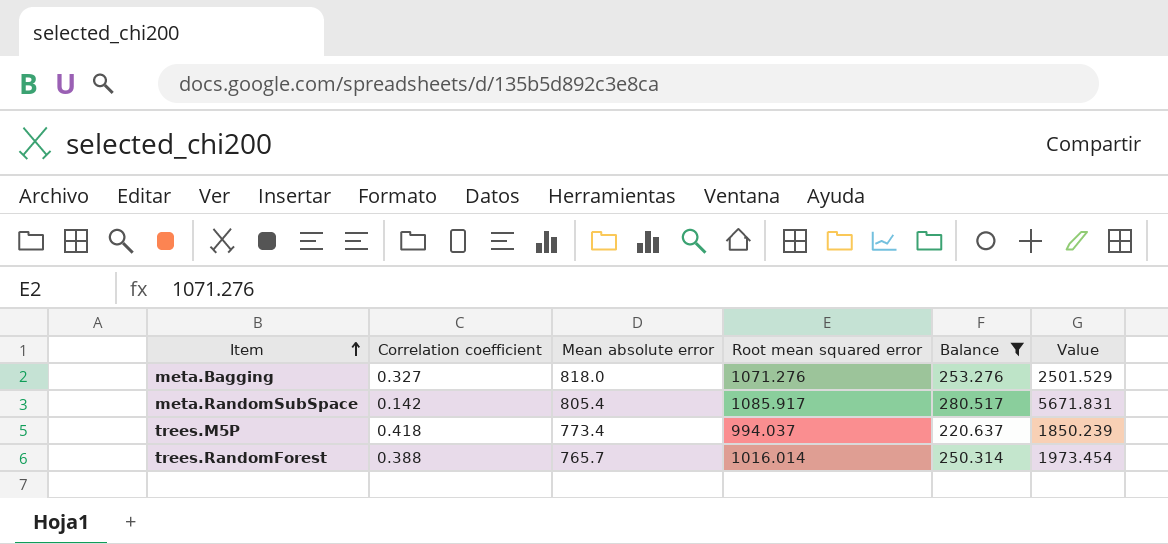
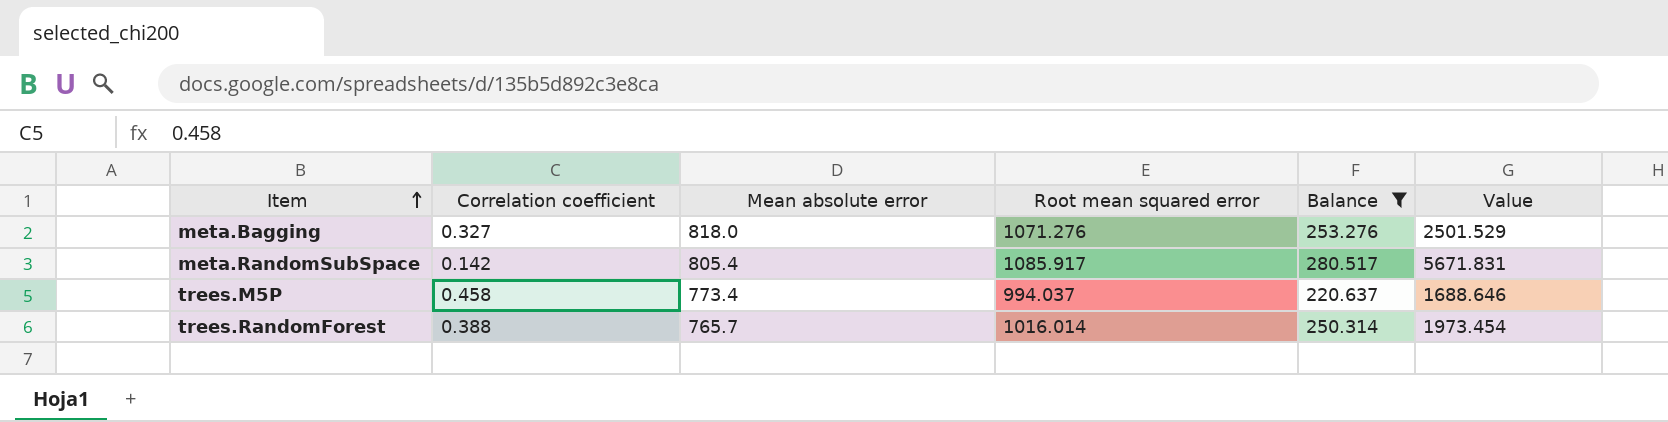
trees.M5P | Correlation coefficient: 0.418 -> 0.458
trees.M5P | Value: 1850.239 -> 1688.646

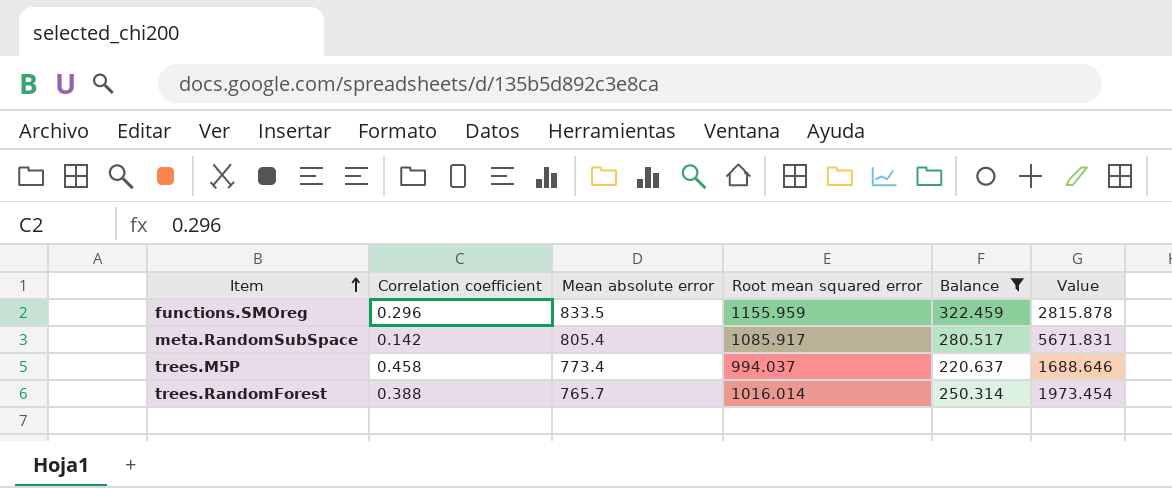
row meta.Bagging: 0.327 | 818.0 | 1071.276 | 253.276 | 2501.529 -> none
row functions.SMOreg: none -> 0.296 | 833.5 | 1155.959 | 322.459 | 2815.878

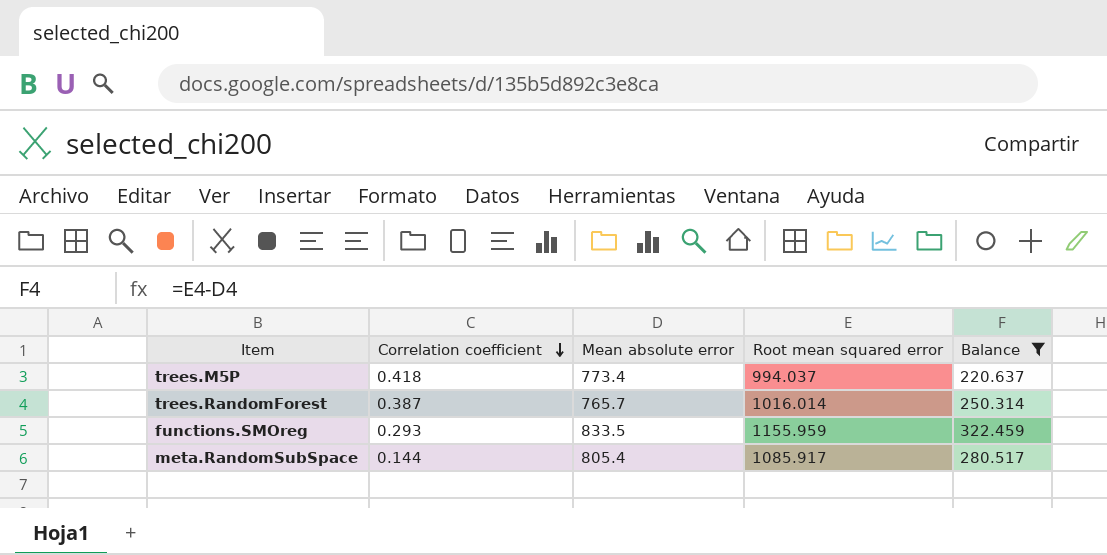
row order: Item ascending -> Correlation coefficient descending
column Value | formula: [Mean absolute error] / [Correlation coefficient] -> none
trees.M5P | Correlation coefficient: 0.458 -> 0.418
trees.RandomForest | Correlation coefficient: 0.388 -> 0.387
functions.SMOreg | Correlation coefficient: 0.296 -> 0.293
meta.RandomSubSpace | Correlation coefficient: 0.142 -> 0.144

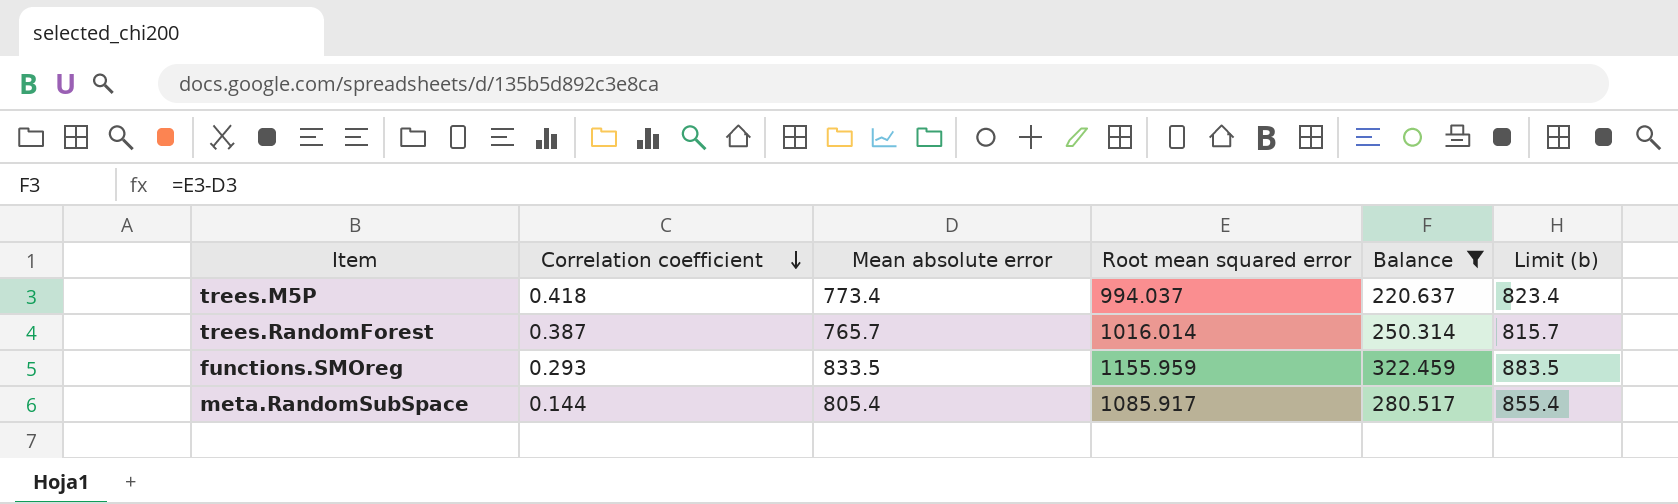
column Limit (b) | formula: none -> [Mean absolute error] + 50

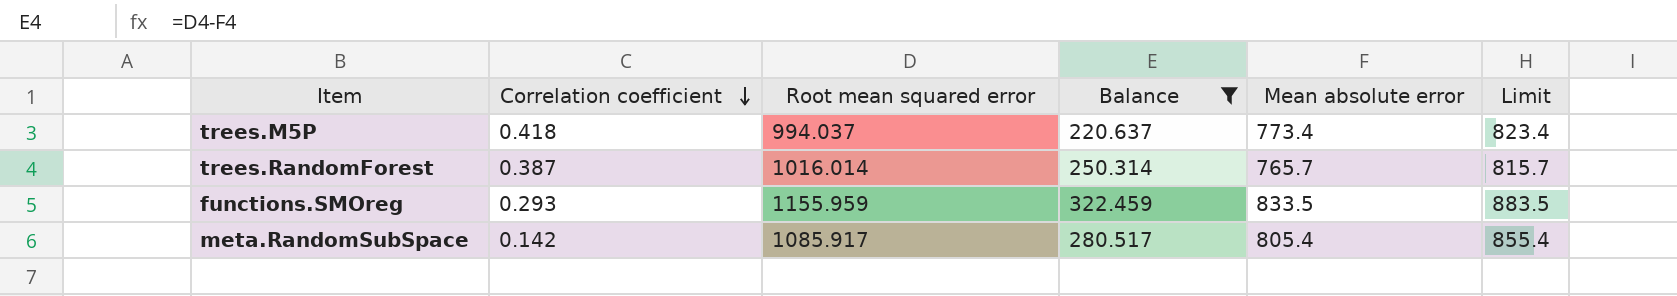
column Mean absolute error | position: 3 -> 5
column name: Limit (b) -> Limit
meta.RandomSubSpace | Correlation coefficient: 0.144 -> 0.142

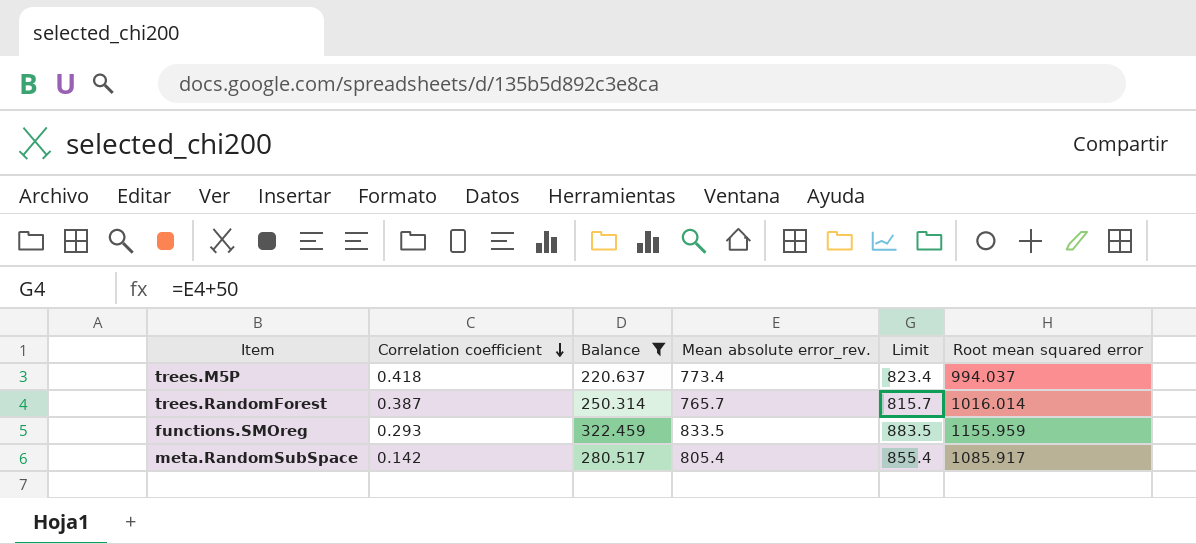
column name: Mean absolute error -> Mean absolute error_rev.
column Root mean squared error | position: 3 -> 6

